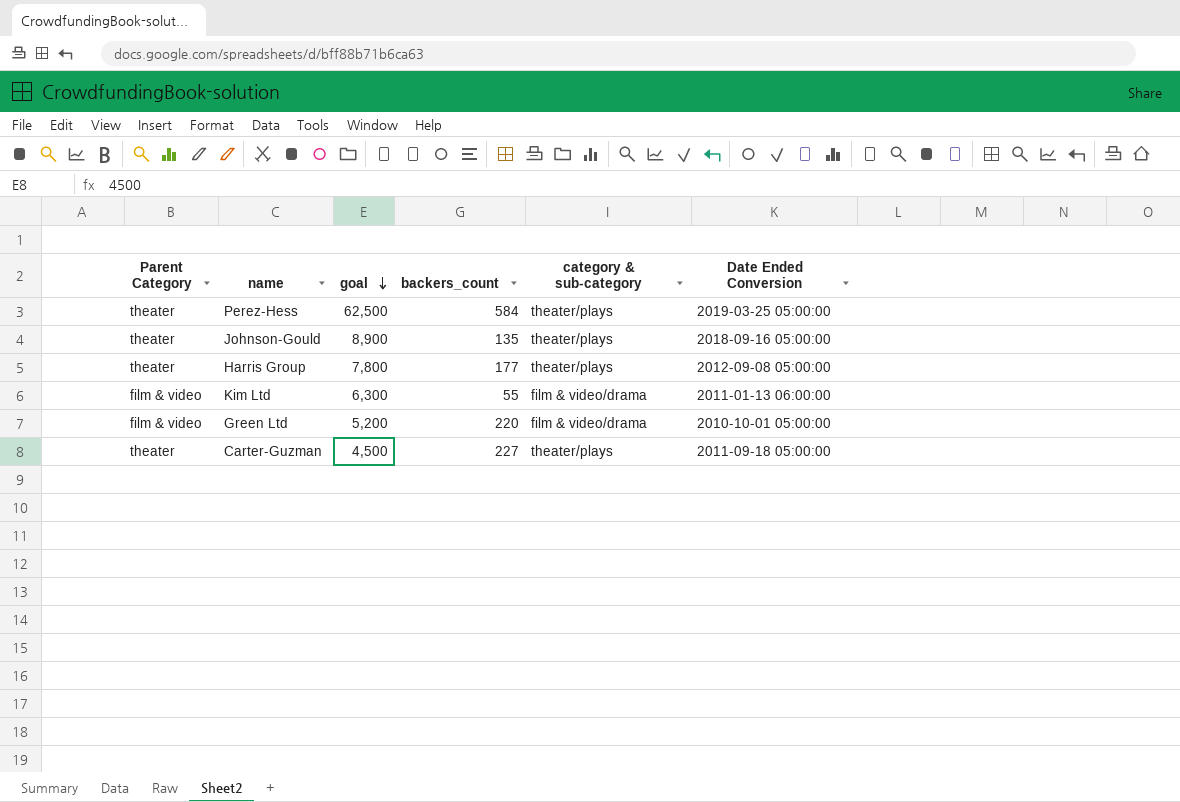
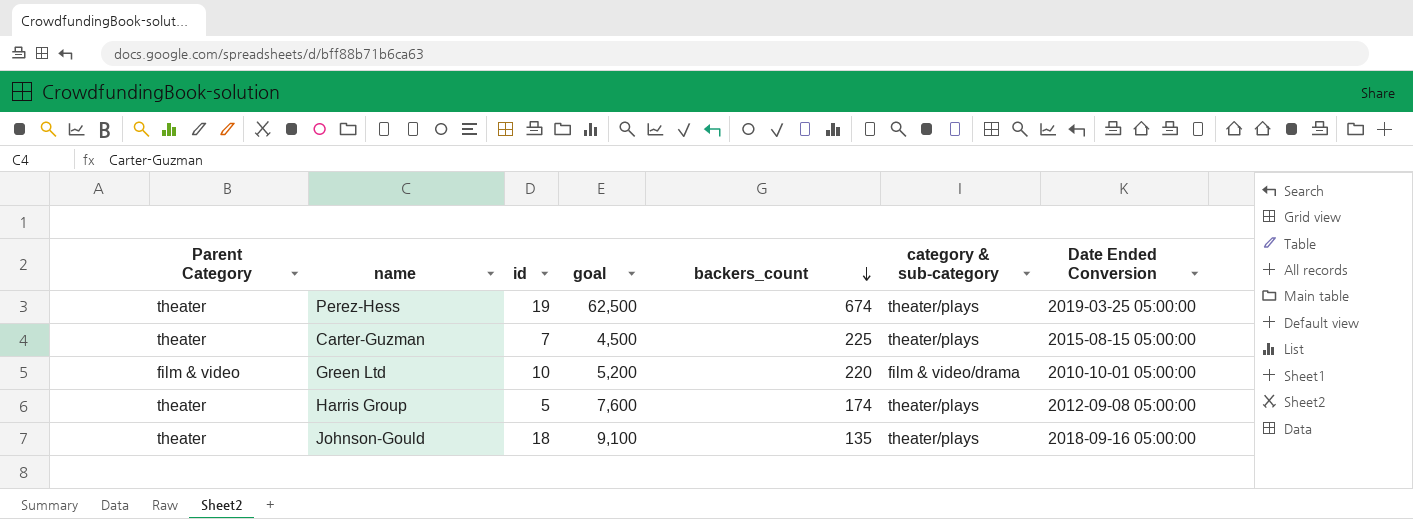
row order: goal descending -> backers_count descending
column id | position: none -> 3
row Kim Ltd: film & video | 6,300 | 55 | film & video/drama | 2011-01-13 06:00:00 -> none
Perez-Hess | backers_count: 584 -> 674
Carter-Guzman | backers_count: 227 -> 225
Carter-Guzman | Date Ended Conversion: 2011-09-18 05:00:00 -> 2015-08-15 05:00:00
Harris Group | goal: 7,800 -> 7,600
Harris Group | backers_count: 177 -> 174
Johnson-Gould | goal: 8,900 -> 9,100

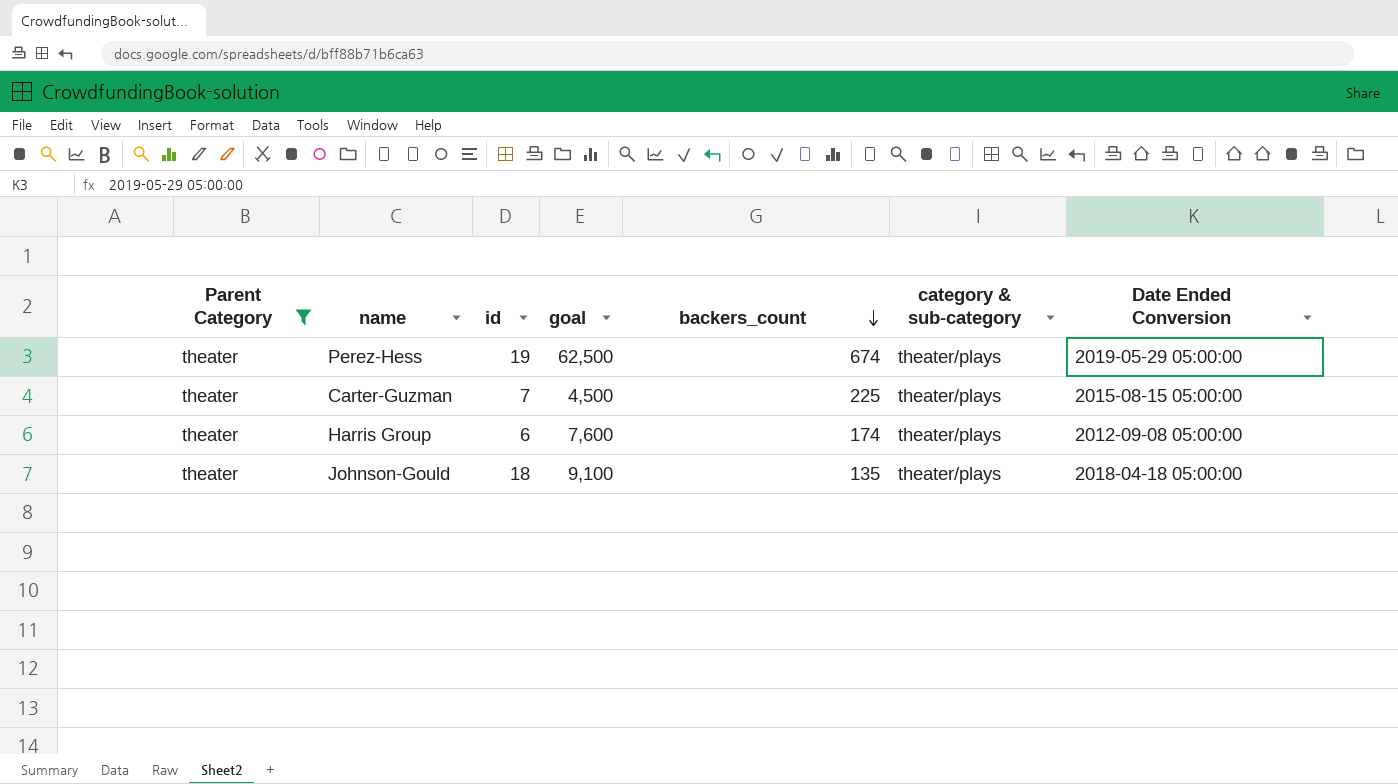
filter: none -> Parent Category = theater
Perez-Hess | Date Ended Conversion: 2019-03-25 05:00:00 -> 2019-05-29 05:00:00
Harris Group | id: 5 -> 6
Johnson-Gould | Date Ended Conversion: 2018-09-16 05:00:00 -> 2018-04-18 05:00:00

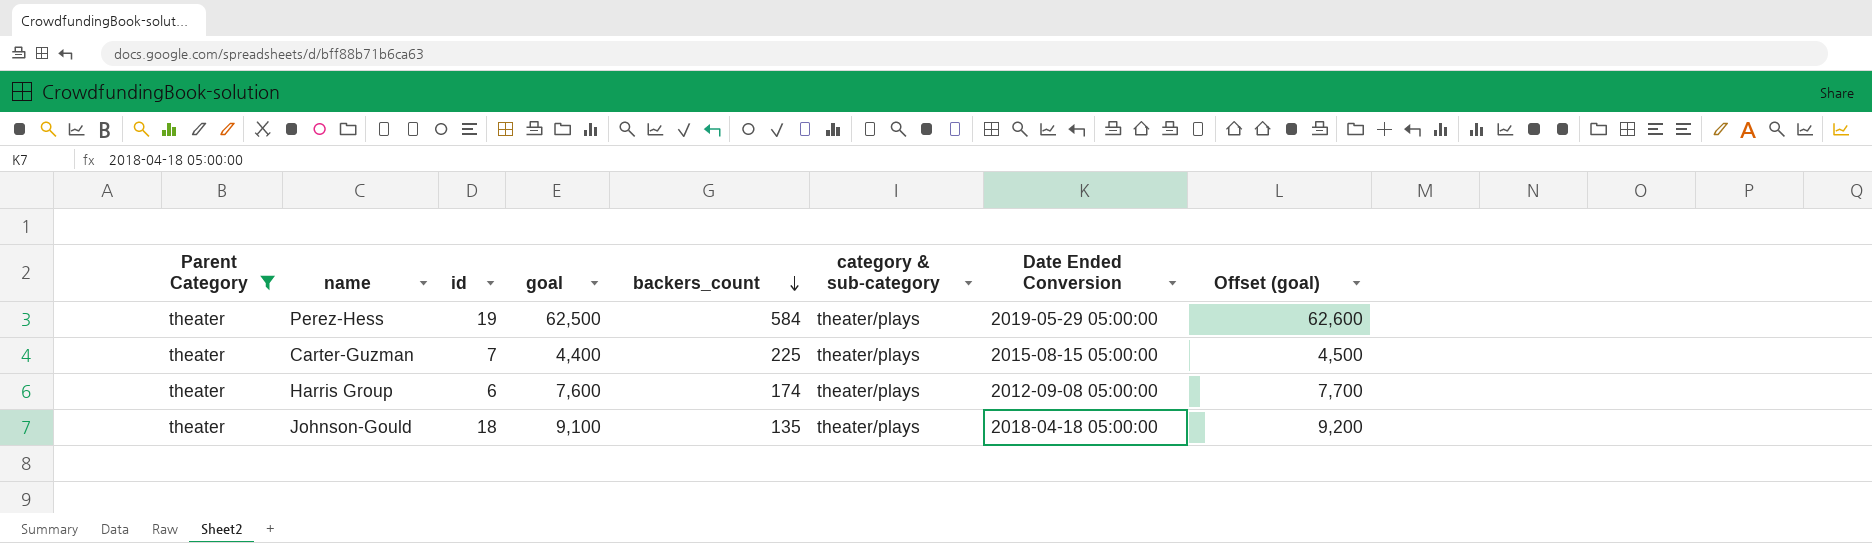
column Offset (goal) | formula: none -> [goal] + 100
Perez-Hess | backers_count: 674 -> 584
Carter-Guzman | goal: 4,500 -> 4,400

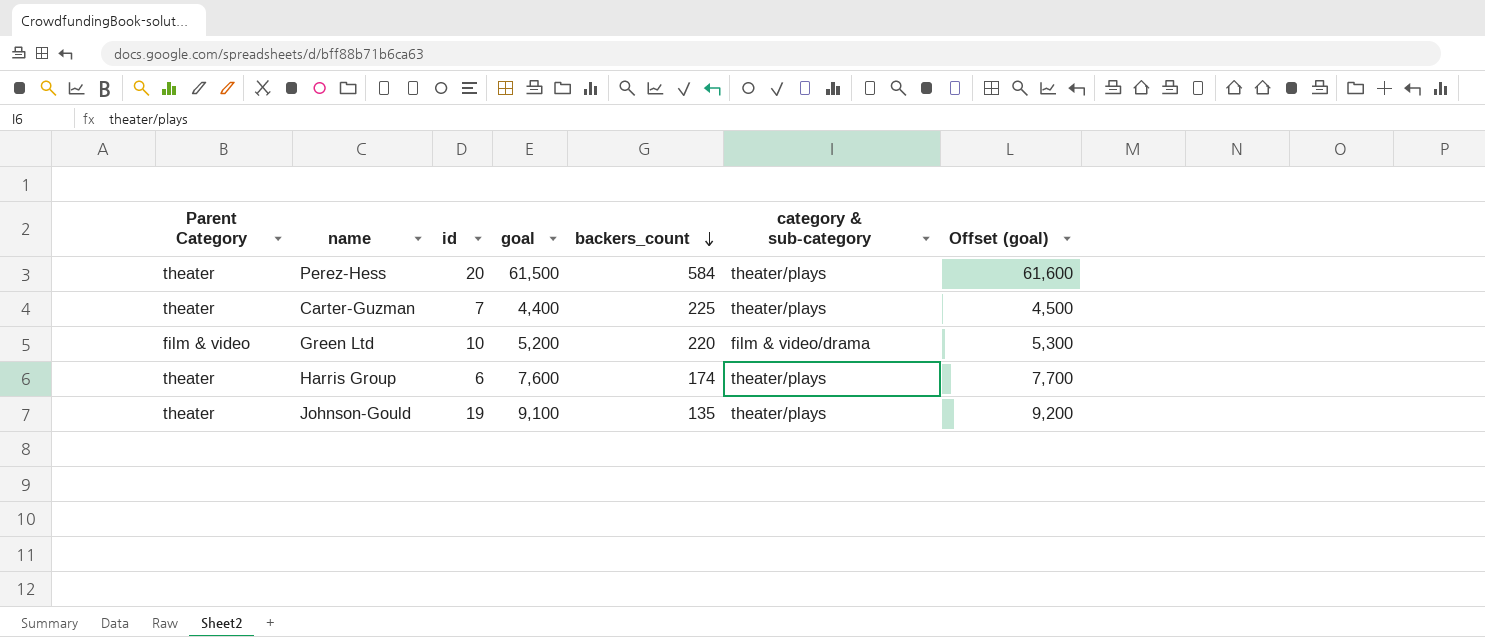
filter: Parent Category = theater -> none
column Date Ended Conversion | position: 7 -> none
Perez-Hess | id: 19 -> 20
Perez-Hess | goal: 62,500 -> 61,500
Perez-Hess | Offset (goal): 62,600 -> 61,600
Johnson-Gould | id: 18 -> 19

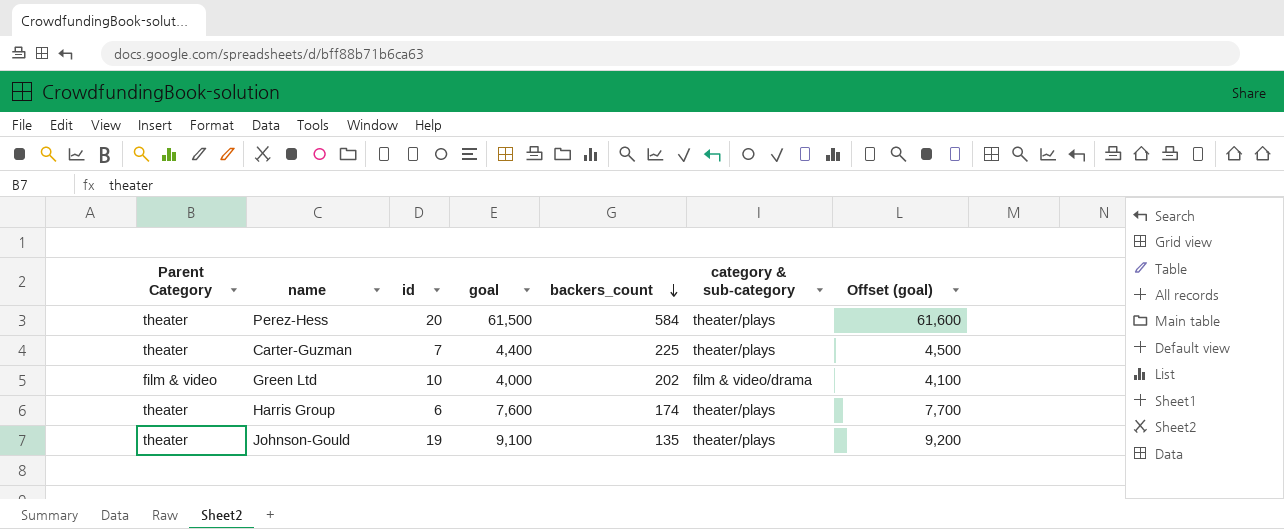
Green Ltd | goal: 5,200 -> 4,000
Green Ltd | backers_count: 220 -> 202
Green Ltd | Offset (goal): 5,300 -> 4,100

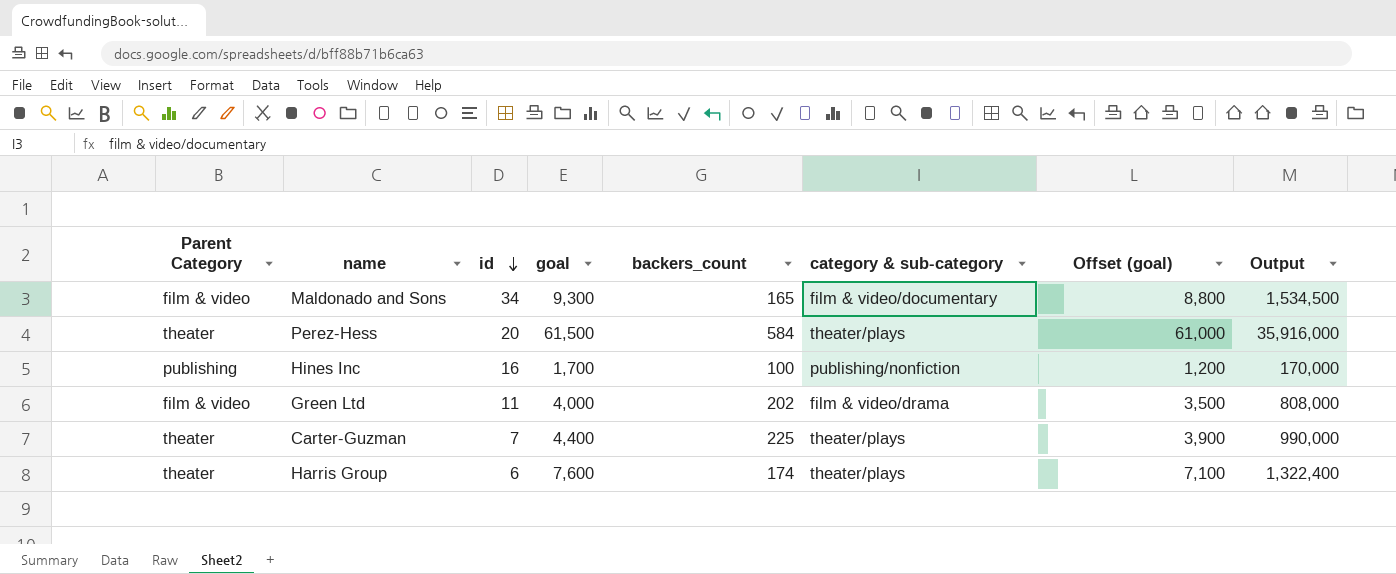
row order: backers_count descending -> id descending
column Offset (goal) | formula: [goal] + 100 -> [goal] - 500
column Output | formula: none -> [goal] * [backers_count]
row Johnson-Gould: theater | 19 | 9,100 | 135 | theater/plays | 9,200 -> none
row Maldonado and Sons: none -> film & video | 34 | 9,300 | 165 | film & video/documentary | 8,800 | 1,534,500
row Hines Inc: none -> publishing | 16 | 1,700 | 100 | publishing/nonfiction | 1,200 | 170,000
Green Ltd | id: 10 -> 11

